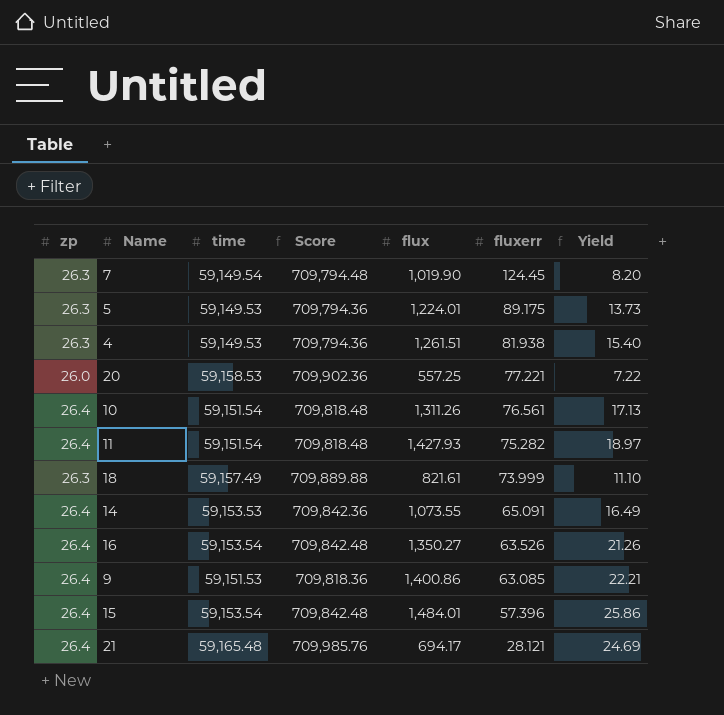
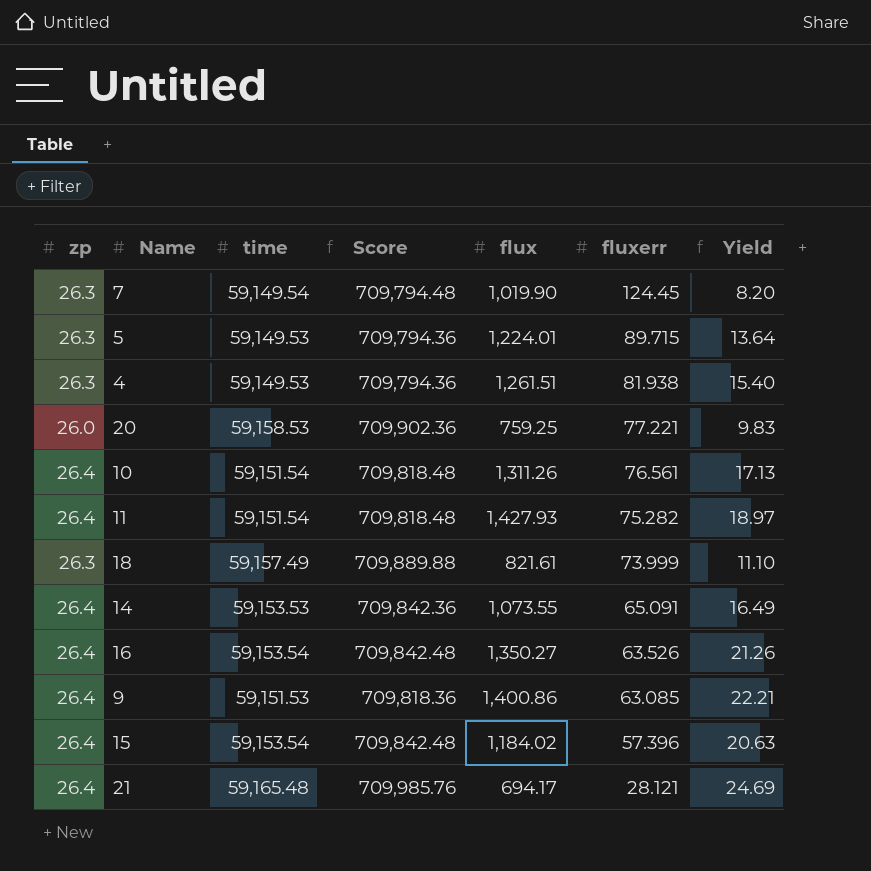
5 | fluxerr: 89.175 -> 89.715
5 | Yield: 13.73 -> 13.64
20 | flux: 557.25 -> 759.25
20 | Yield: 7.22 -> 9.83
15 | flux: 1,484.01 -> 1,184.02
15 | Yield: 25.86 -> 20.63

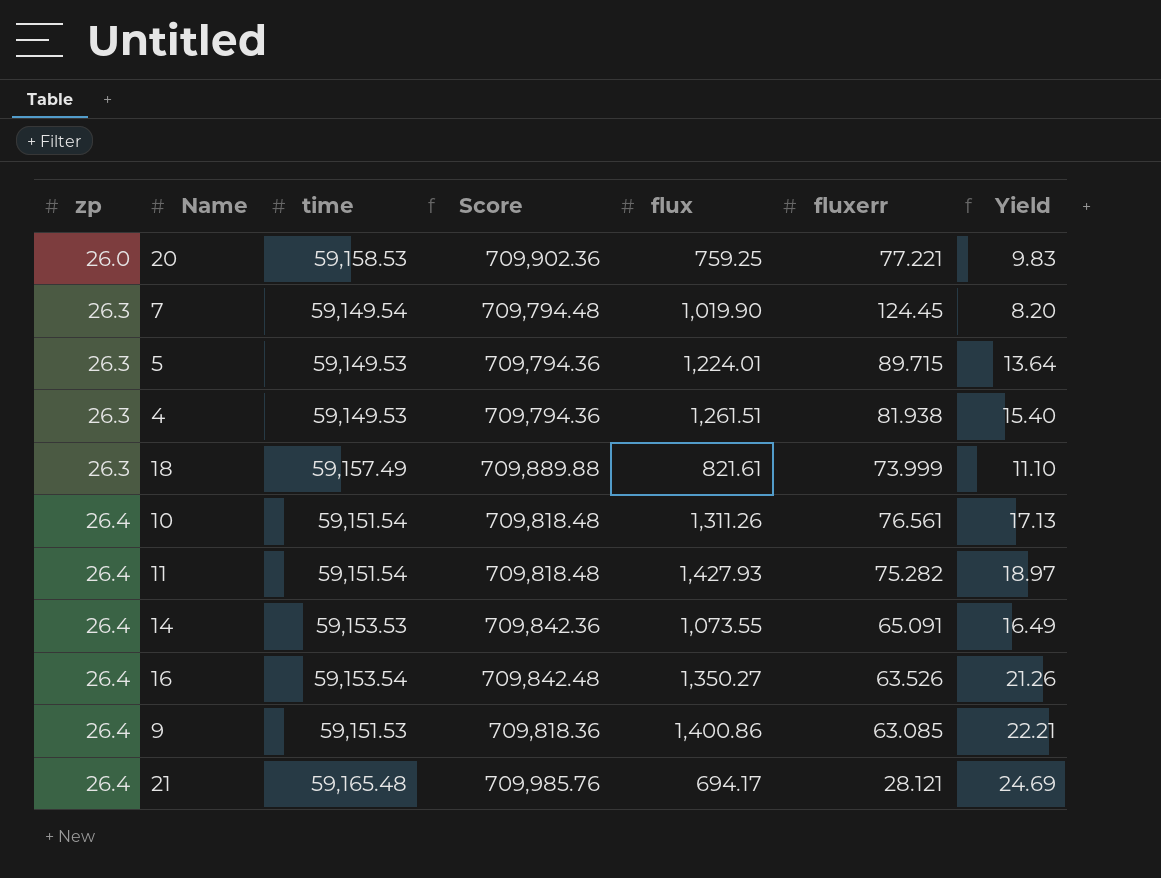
row order: fluxerr descending -> zp ascending
row 15: 26.4 | 59,153.54 | 709,842.48 | 1,184.02 | 57.396 | 20.63 -> none

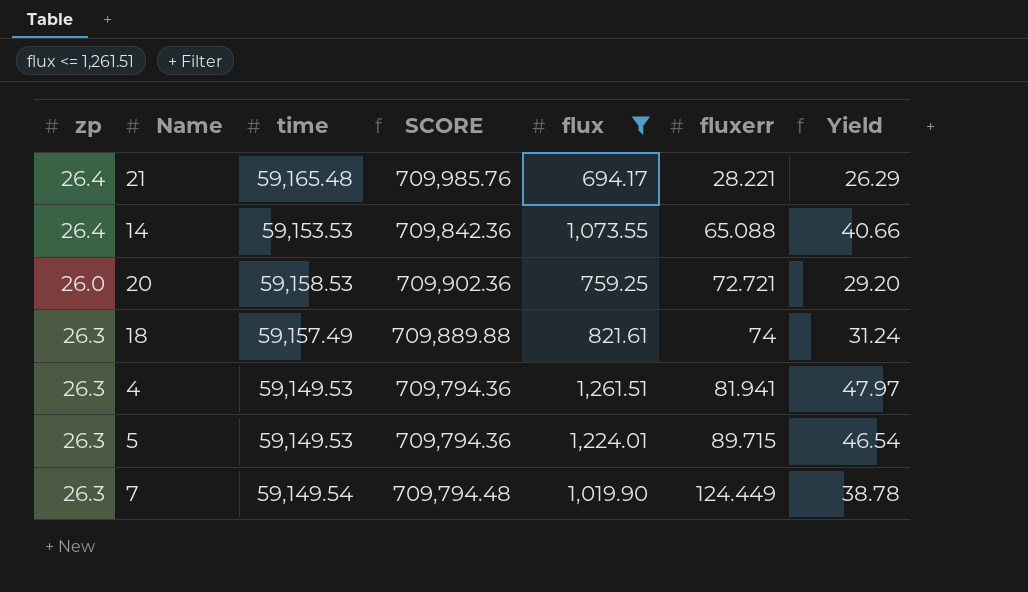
filter: none -> flux <= 1,261.51
row order: zp ascending -> fluxerr ascending
column name: Score -> SCORE
column Yield | formula: [flux] / [fluxerr] -> [flux] / [zp]
21 | fluxerr: 28.121 -> 28.221
14 | fluxerr: 65.091 -> 65.088
20 | fluxerr: 77.221 -> 72.721
18 | fluxerr: 73.999 -> 74
4 | fluxerr: 81.938 -> 81.941
7 | fluxerr: 124.45 -> 124.449

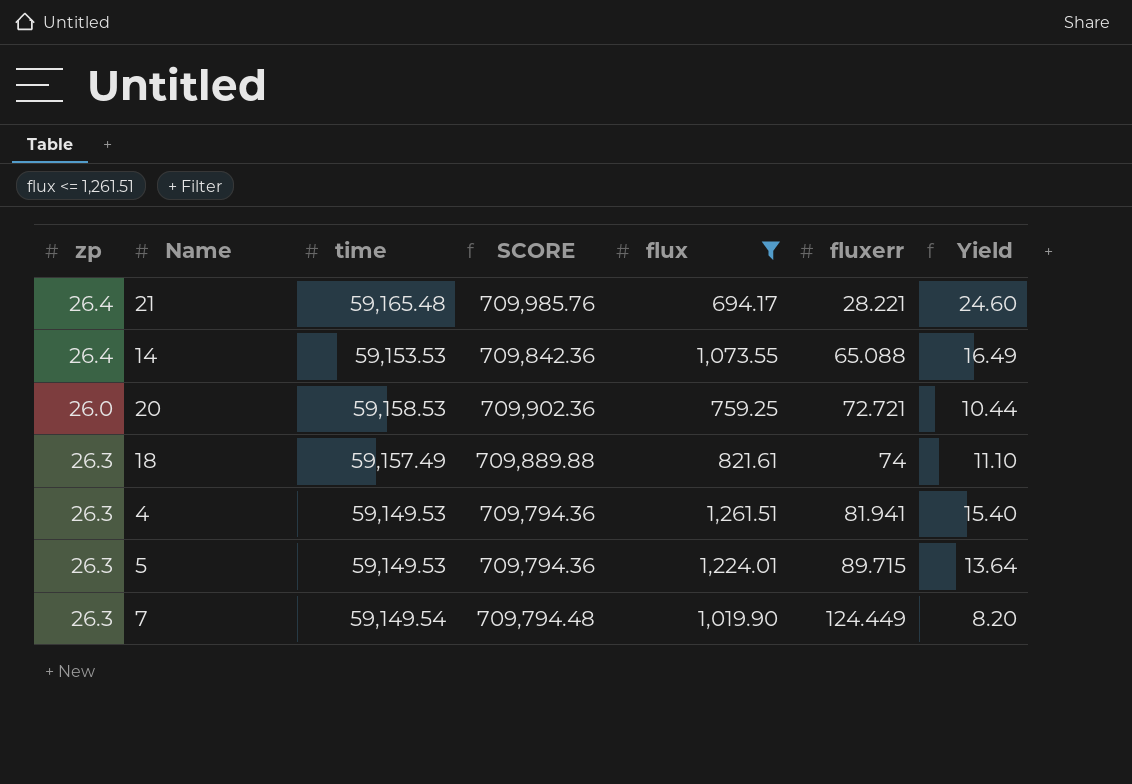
column Yield | formula: [flux] / [zp] -> [flux] / [fluxerr]

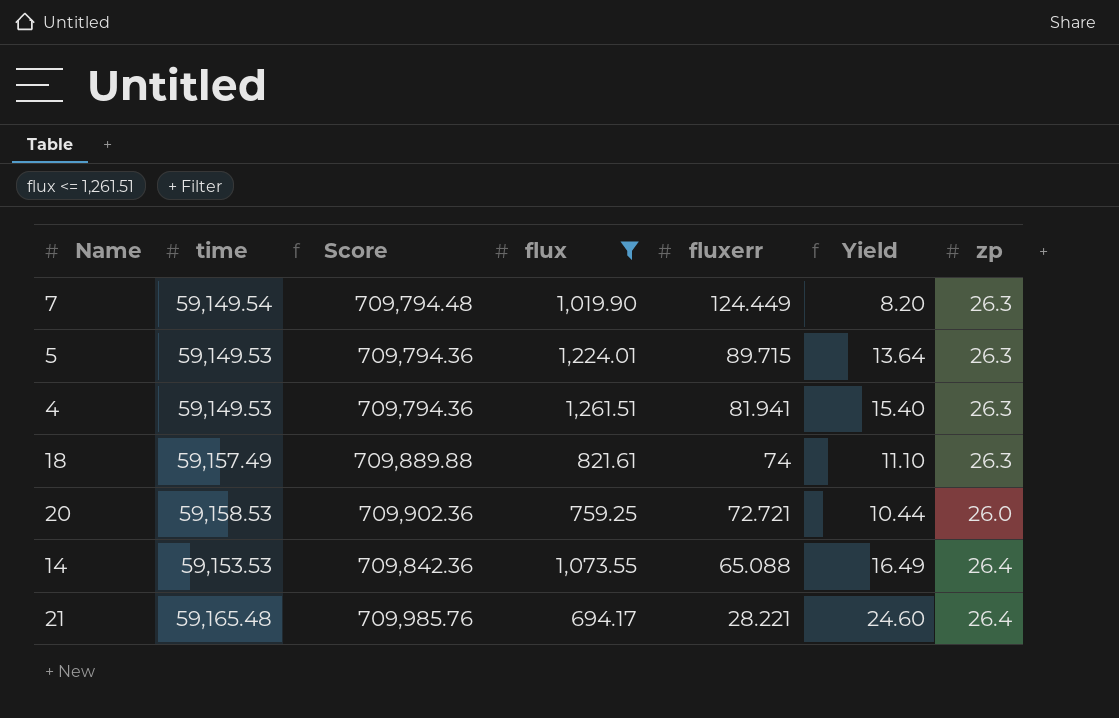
row order: fluxerr ascending -> fluxerr descending
column name: SCORE -> Score
column zp | position: 1 -> 7

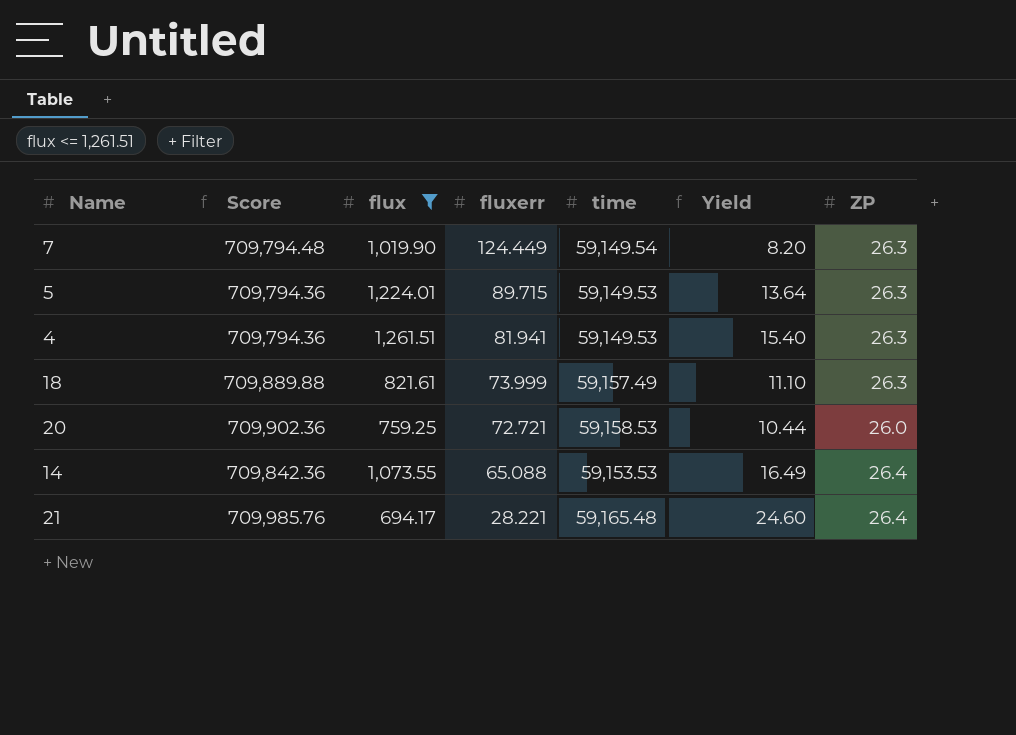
column time | position: 2 -> 5
column name: zp -> ZP
18 | fluxerr: 74 -> 73.999

